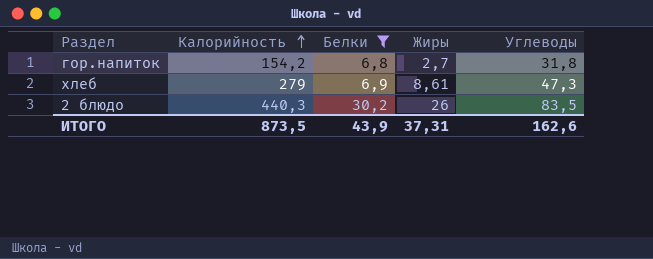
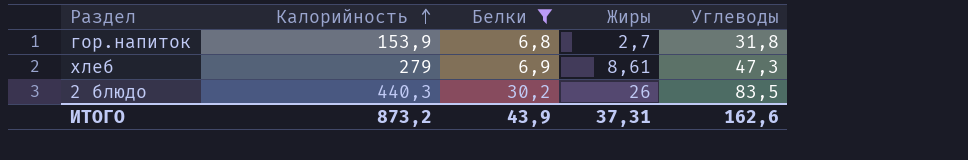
гор.напиток | Калорийность: 154,2 -> 153,9
ИТОГО | Калорийность: 873,5 -> 873,2

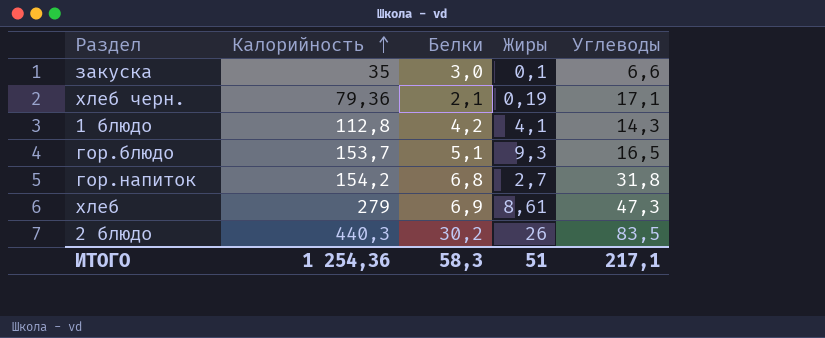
filter: Белки >= 6,8 -> none
гор.напиток | Калорийность: 153,9 -> 154,2
ИТОГО | Калорийность: 873,2 -> 1 254,36
ИТОГО | Белки: 43,9 -> 58,3
ИТОГО | Жиры: 37,31 -> 51
ИТОГО | Углеводы: 162,6 -> 217,1

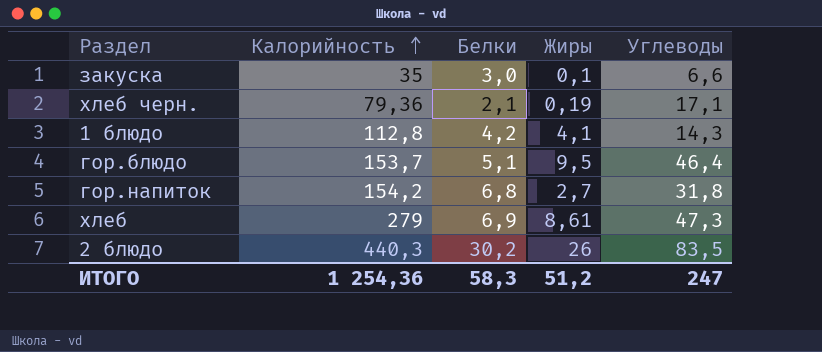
гор.блюдо | Жиры: 9,3 -> 9,5
гор.блюдо | Углеводы: 16,5 -> 46,4
ИТОГО | Жиры: 51 -> 51,2
ИТОГО | Углеводы: 217,1 -> 247

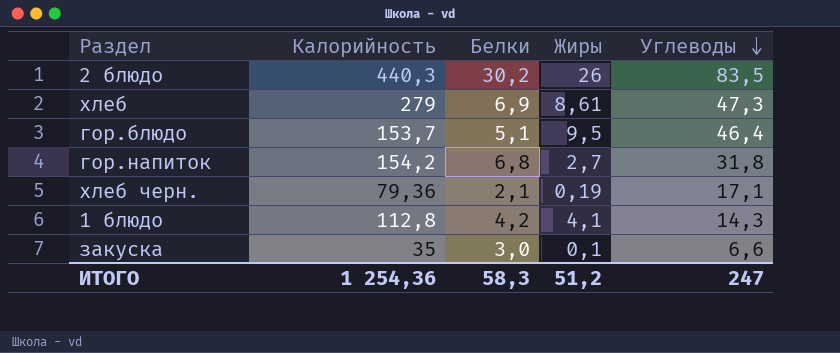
row order: Калорийность ascending -> Углеводы descending

